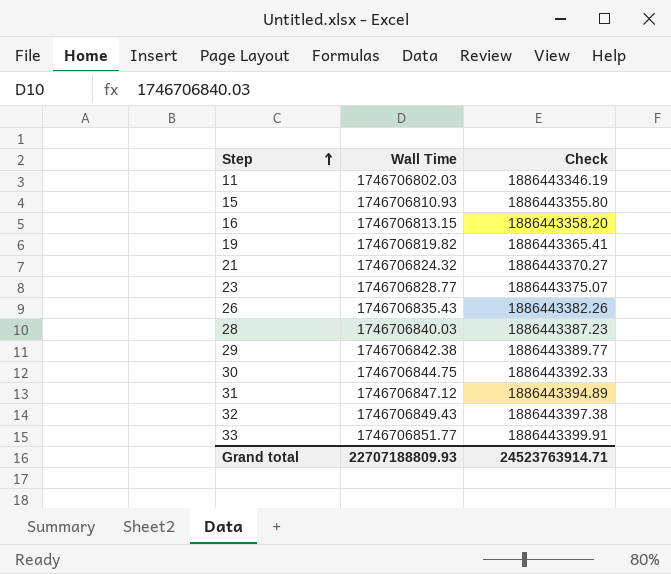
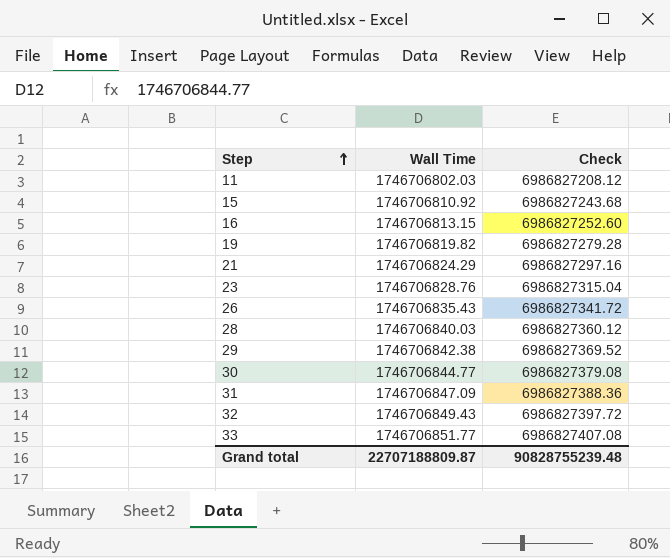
column Check | formula: [Wall Time] * 1.08 -> [Wall Time] * 4
15 | Wall Time: 1746706810.93 -> 1746706810.92
21 | Wall Time: 1746706824.32 -> 1746706824.29
23 | Wall Time: 1746706828.77 -> 1746706828.76
30 | Wall Time: 1746706844.75 -> 1746706844.77
31 | Wall Time: 1746706847.12 -> 1746706847.09
Grand total | Wall Time: 22707188809.93 -> 22707188809.87
Grand total | Check: 24523763914.71 -> 90828755239.48

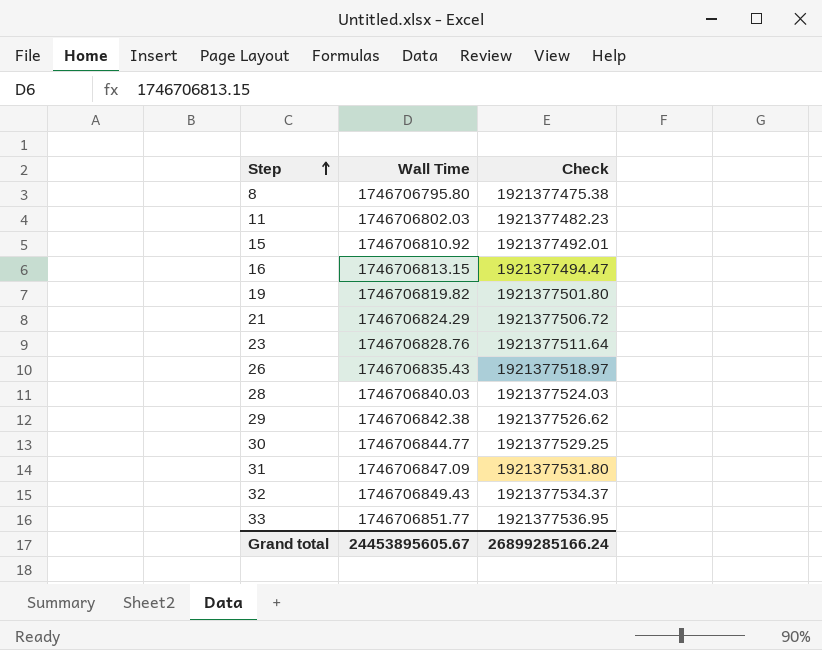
column Check | formula: [Wall Time] * 4 -> [Wall Time] * 1.1
row 8: none -> 1746706795.80 | 1921377475.38
Grand total | Wall Time: 22707188809.87 -> 24453895605.67
Grand total | Check: 90828755239.48 -> 26899285166.24

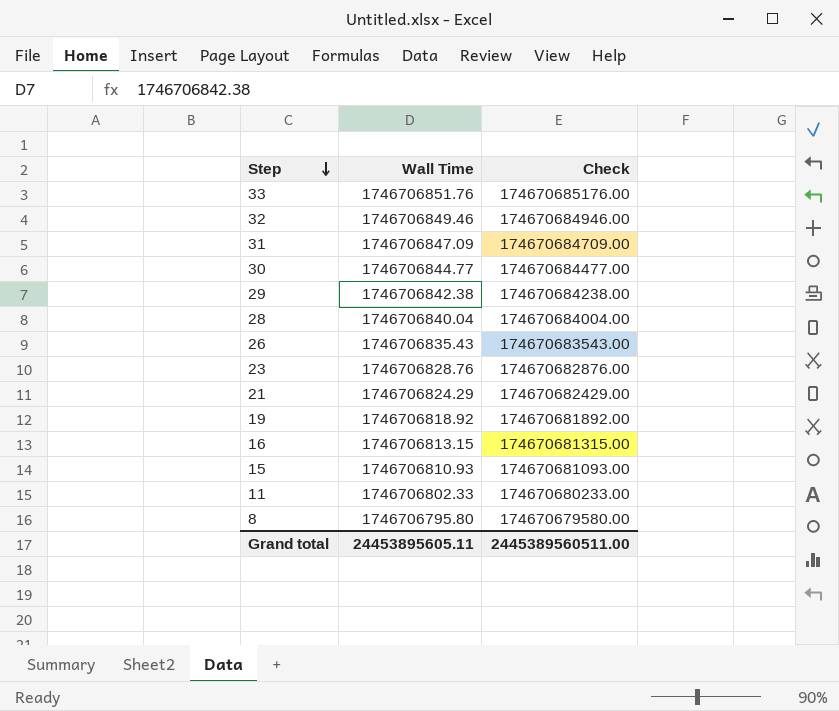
row order: Step ascending -> Step descending
column Check | formula: [Wall Time] * 1.1 -> [Wall Time] * 100
33 | Wall Time: 1746706851.77 -> 1746706851.76
32 | Wall Time: 1746706849.43 -> 1746706849.46
28 | Wall Time: 1746706840.03 -> 1746706840.04
19 | Wall Time: 1746706819.82 -> 1746706818.92
15 | Wall Time: 1746706810.92 -> 1746706810.93
11 | Wall Time: 1746706802.03 -> 1746706802.33
Grand total | Wall Time: 24453895605.67 -> 24453895605.11
Grand total | Check: 26899285166.24 -> 2445389560511.00

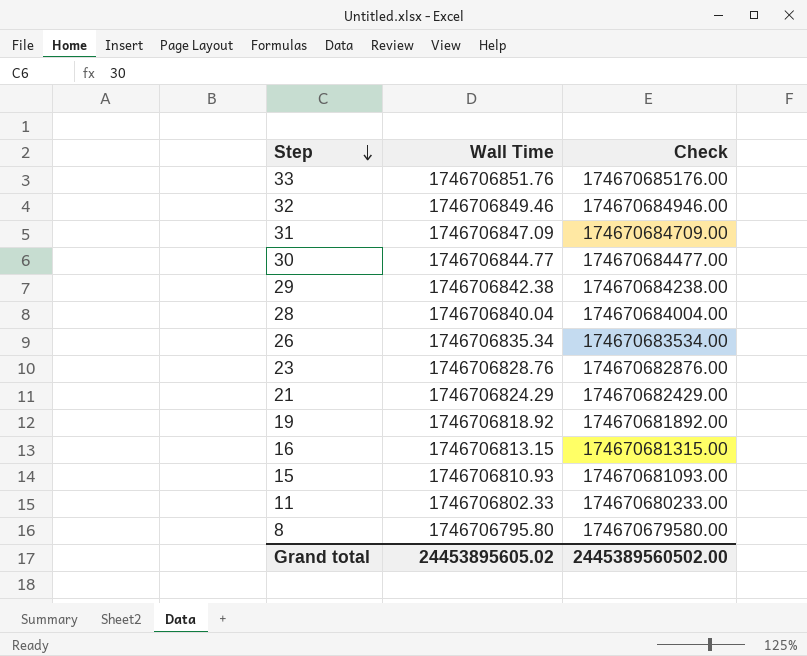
26 | Wall Time: 1746706835.43 -> 1746706835.34
26 | Check: 174670683543.00 -> 174670683534.00
Grand total | Wall Time: 24453895605.11 -> 24453895605.02
Grand total | Check: 2445389560511.00 -> 2445389560502.00

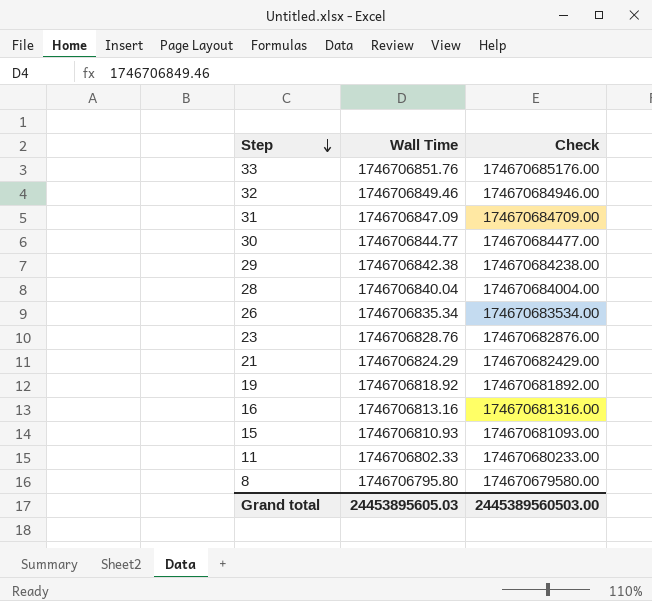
16 | Wall Time: 1746706813.15 -> 1746706813.16
16 | Check: 174670681315.00 -> 174670681316.00
Grand total | Wall Time: 24453895605.02 -> 24453895605.03
Grand total | Check: 2445389560502.00 -> 2445389560503.00

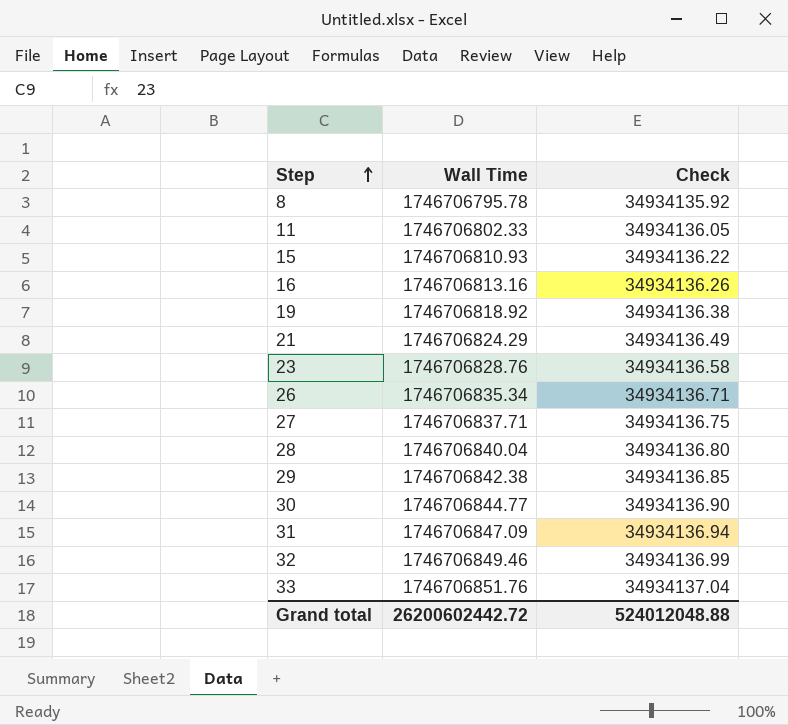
row order: Step descending -> Step ascending
column Check | formula: [Wall Time] * 100 -> [Wall Time] * 0.02
8 | Wall Time: 1746706795.80 -> 1746706795.78
row 27: none -> 1746706837.71 | 34934136.75
Grand total | Wall Time: 24453895605.03 -> 26200602442.72
Grand total | Check: 2445389560503.00 -> 524012048.88

